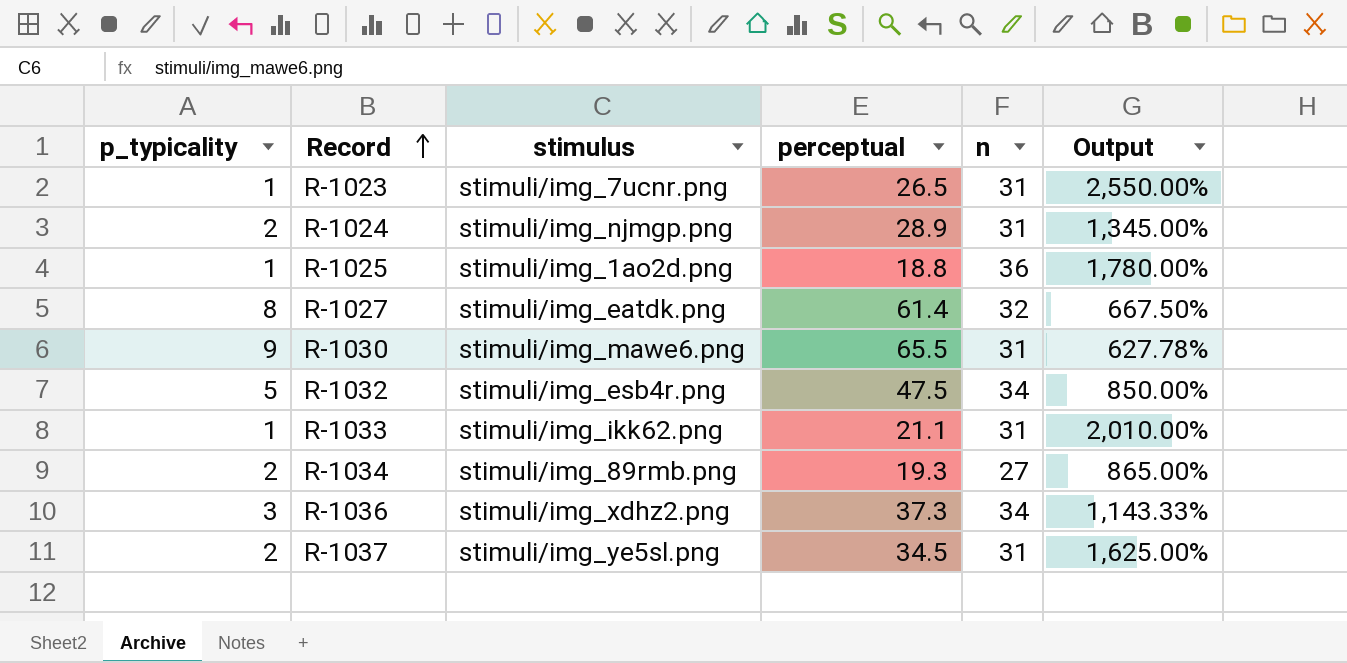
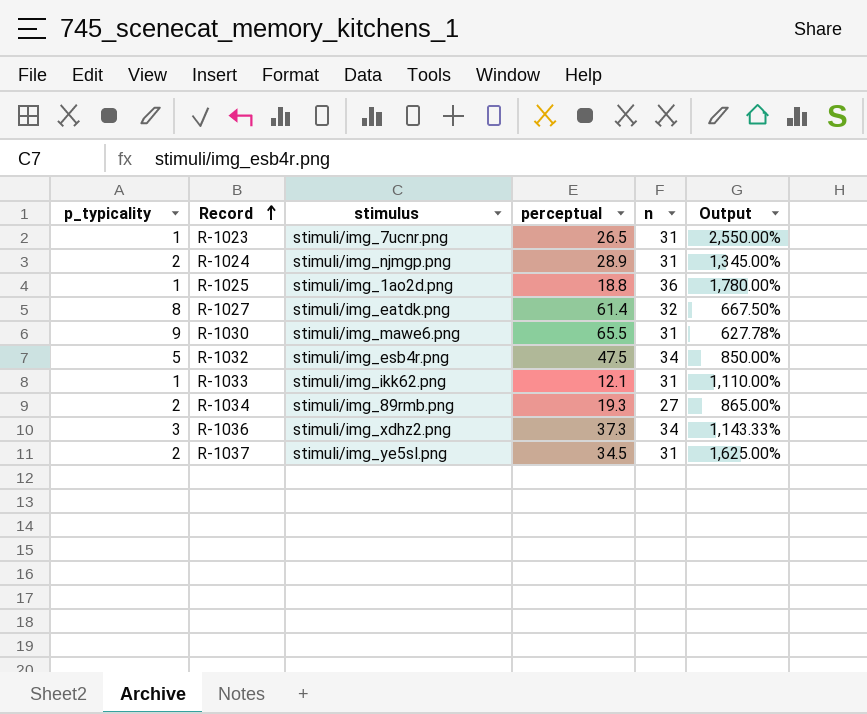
R-1033 | perceptual: 21.1 -> 12.1
R-1033 | Output: 2,010.00% -> 1,110.00%

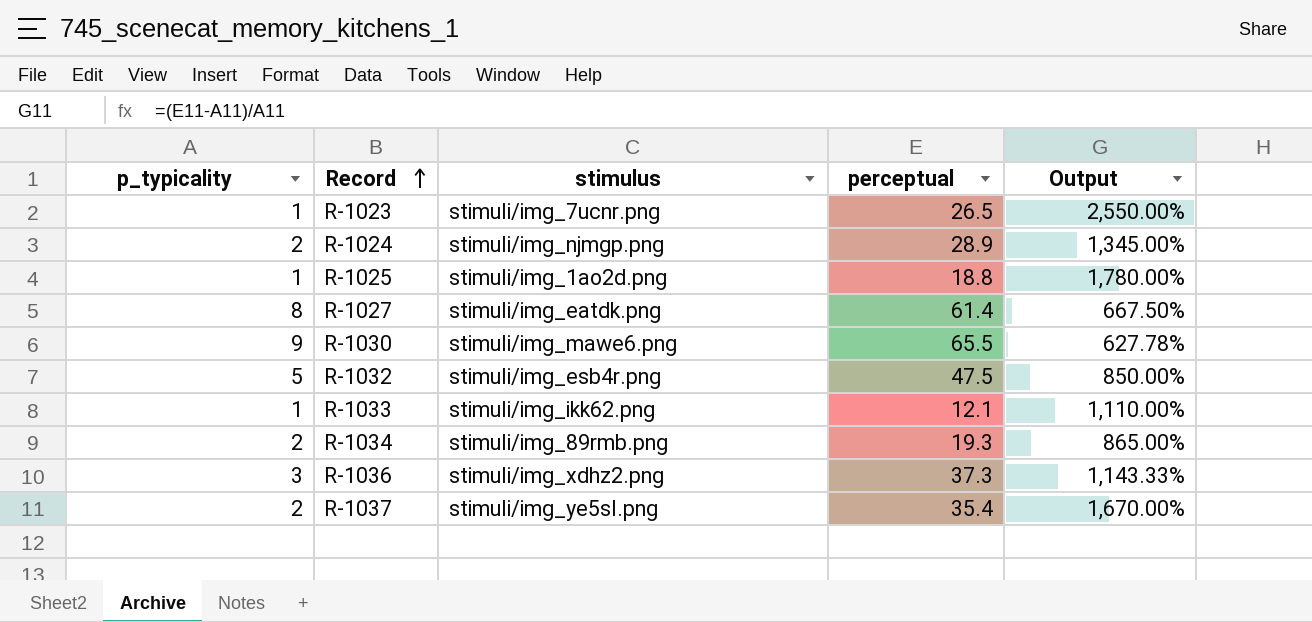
column n | position: 5 -> none
R-1037 | perceptual: 34.5 -> 35.4
R-1037 | Output: 1,625.00% -> 1,670.00%

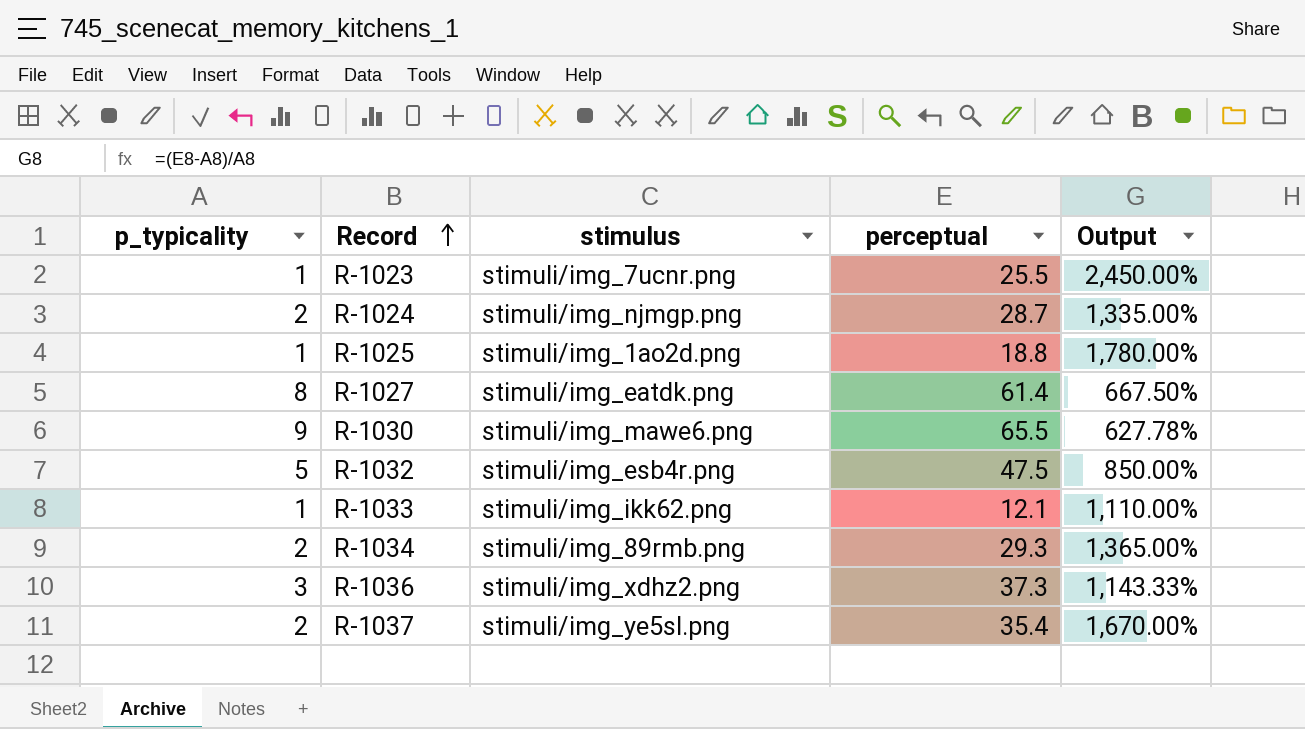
R-1023 | perceptual: 26.5 -> 25.5
R-1023 | Output: 2,550.00% -> 2,450.00%
R-1024 | perceptual: 28.9 -> 28.7
R-1024 | Output: 1,345.00% -> 1,335.00%
R-1034 | perceptual: 19.3 -> 29.3
R-1034 | Output: 865.00% -> 1,365.00%

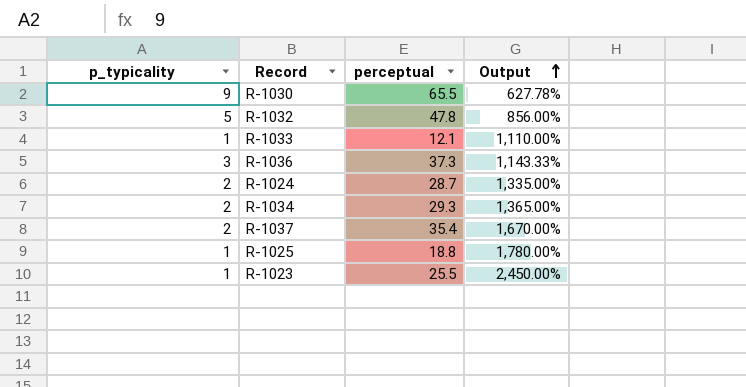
row order: Record ascending -> Output ascending
column stimulus | position: 3 -> none
row R-1027: 8 | stimuli/img_eatdk.png | 61.4 | 667.50% -> none
R-1032 | perceptual: 47.5 -> 47.8
R-1032 | Output: 850.00% -> 856.00%

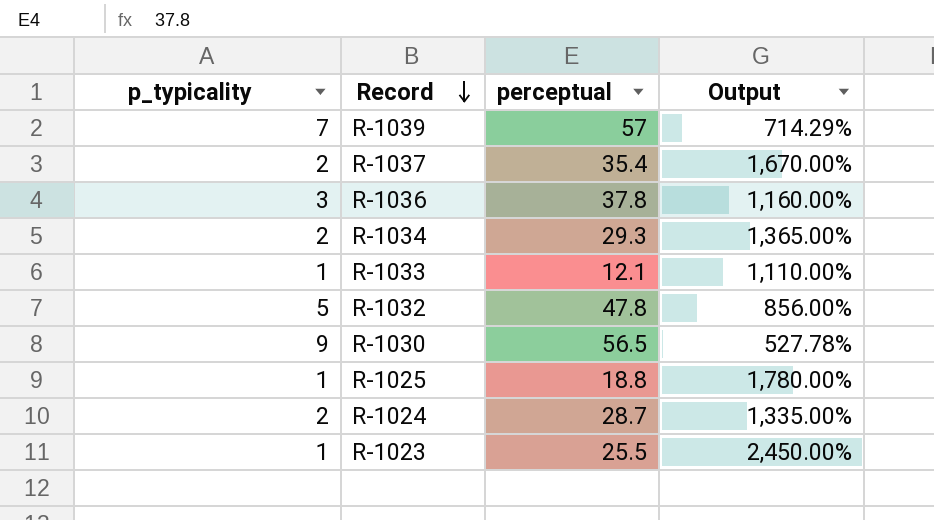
row order: Output ascending -> Record descending
row R-1039: none -> 7 | 57 | 714.29%
R-1036 | perceptual: 37.3 -> 37.8
R-1036 | Output: 1,143.33% -> 1,160.00%
R-1030 | perceptual: 65.5 -> 56.5
R-1030 | Output: 627.78% -> 527.78%

